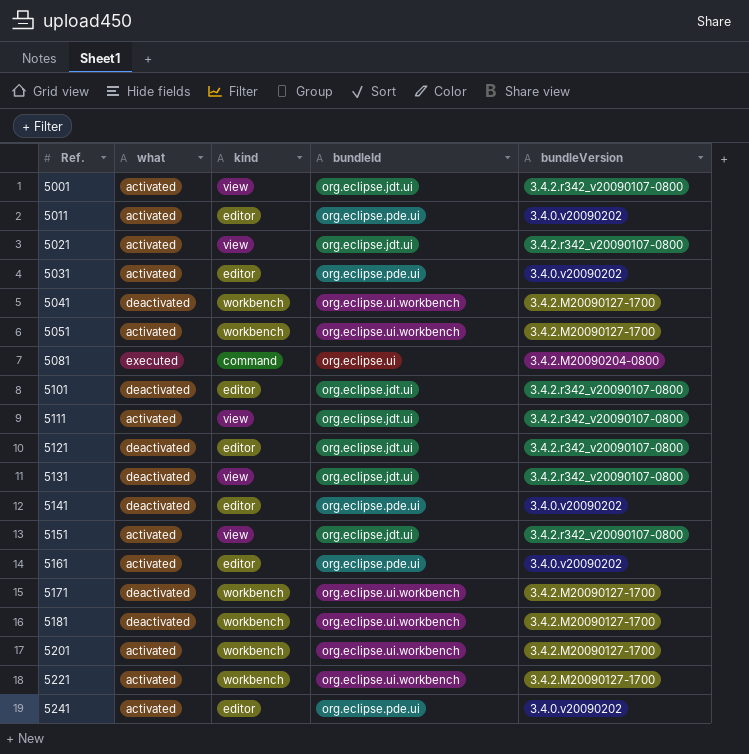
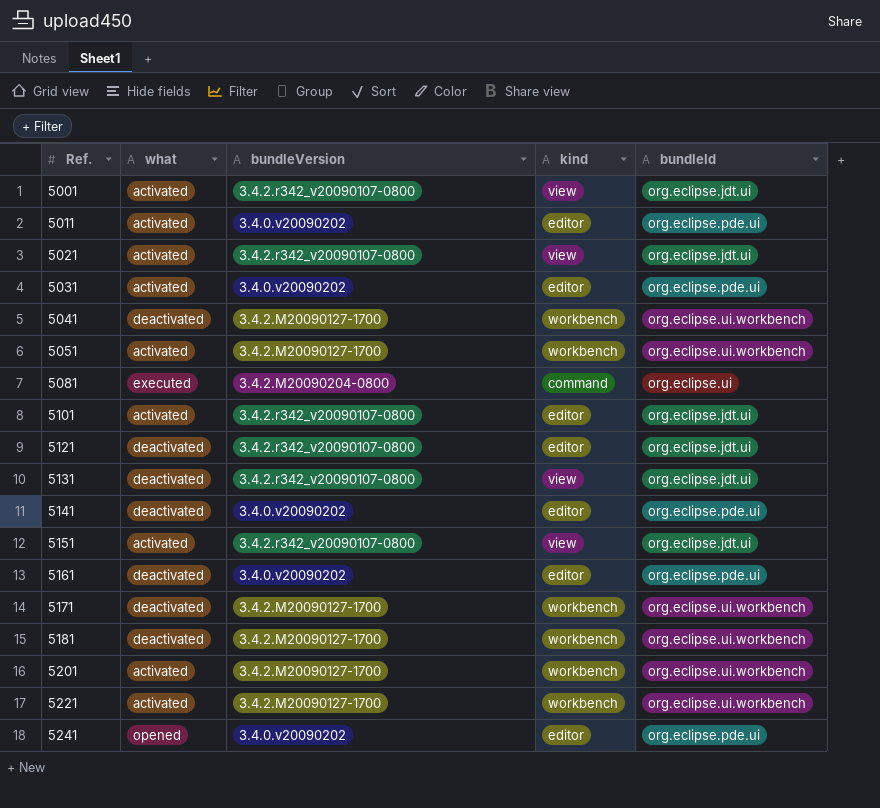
column bundleVersion | position: 5 -> 3
row 5111: activated | view | org.eclipse.jdt.ui | 3.4.2.r342_v20090107-0800 -> none
5101 | what: deactivated -> activated
5161 | what: activated -> deactivated
5241 | what: activated -> opened

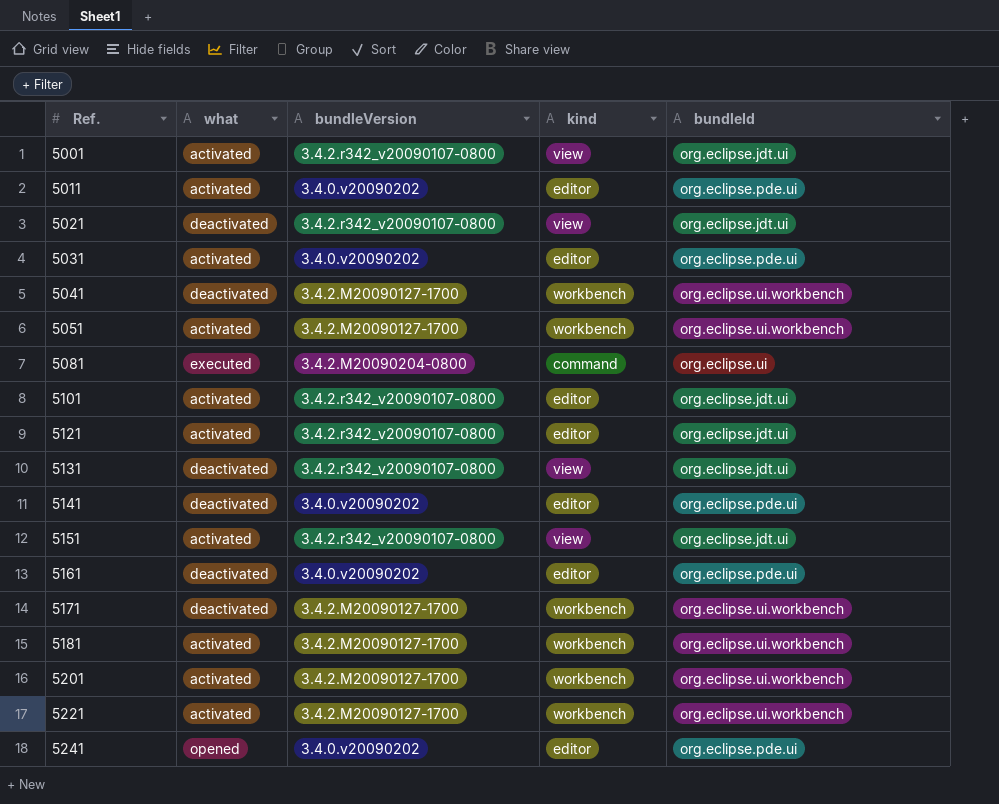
5021 | what: activated -> deactivated
5121 | what: deactivated -> activated
5181 | what: deactivated -> activated

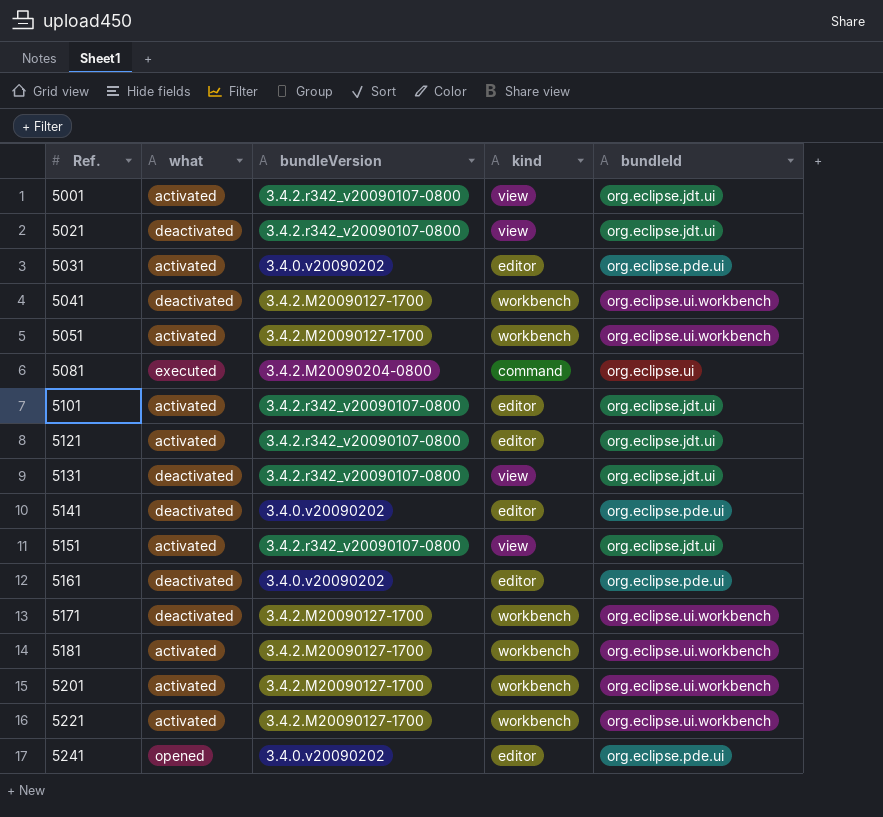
row 5011: activated | 3.4.0.v20090202 | editor | org.eclipse.pde.ui -> none

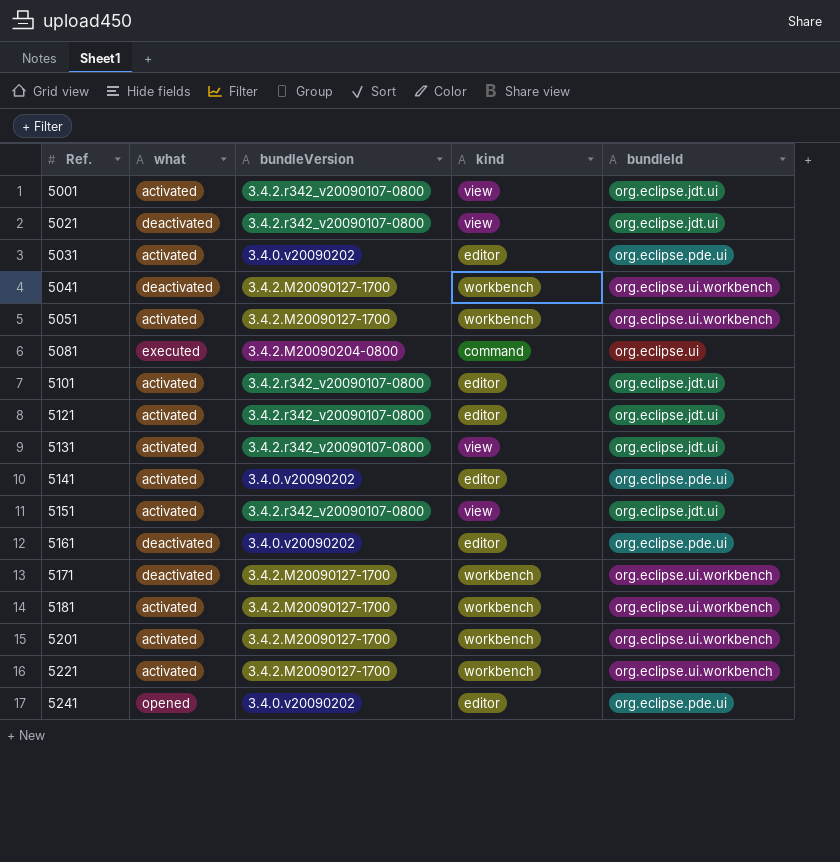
5131 | what: deactivated -> activated
5141 | what: deactivated -> activated

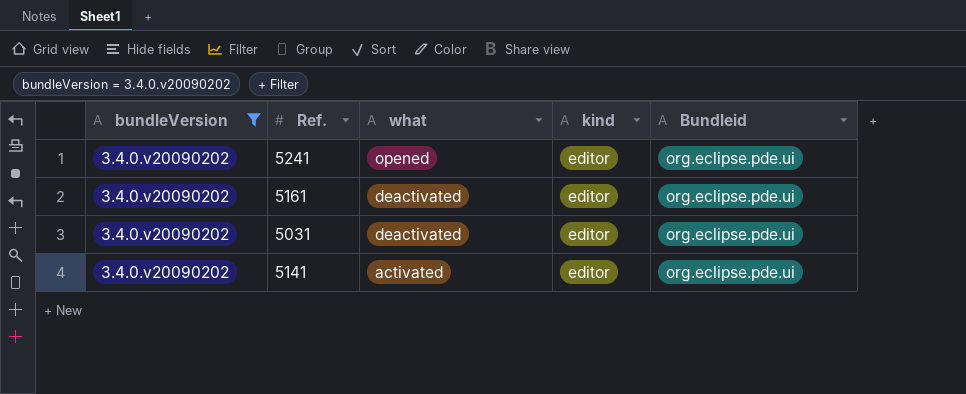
filter: none -> bundleVersion = 3.4.0.v20090202
row order: Ref. ascending -> what descending
column bundleVersion | position: 3 -> 1
column name: bundleId -> Bundleid
5031 | what: activated -> deactivated

